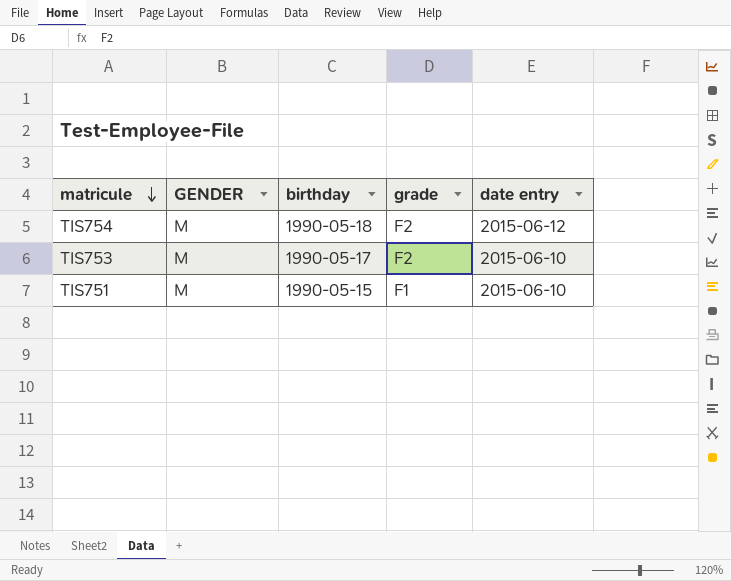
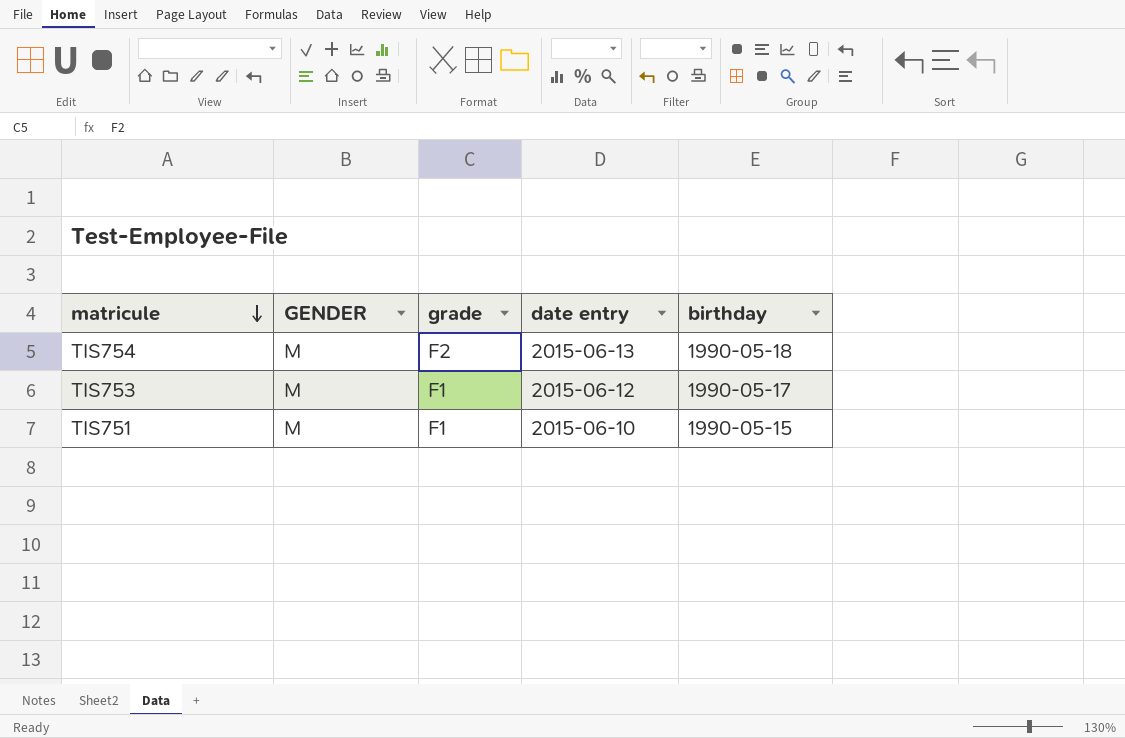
column birthday | position: 3 -> 5
TIS754 | date entry: 2015-06-12 -> 2015-06-13
TIS753 | grade: F2 -> F1
TIS753 | date entry: 2015-06-10 -> 2015-06-12

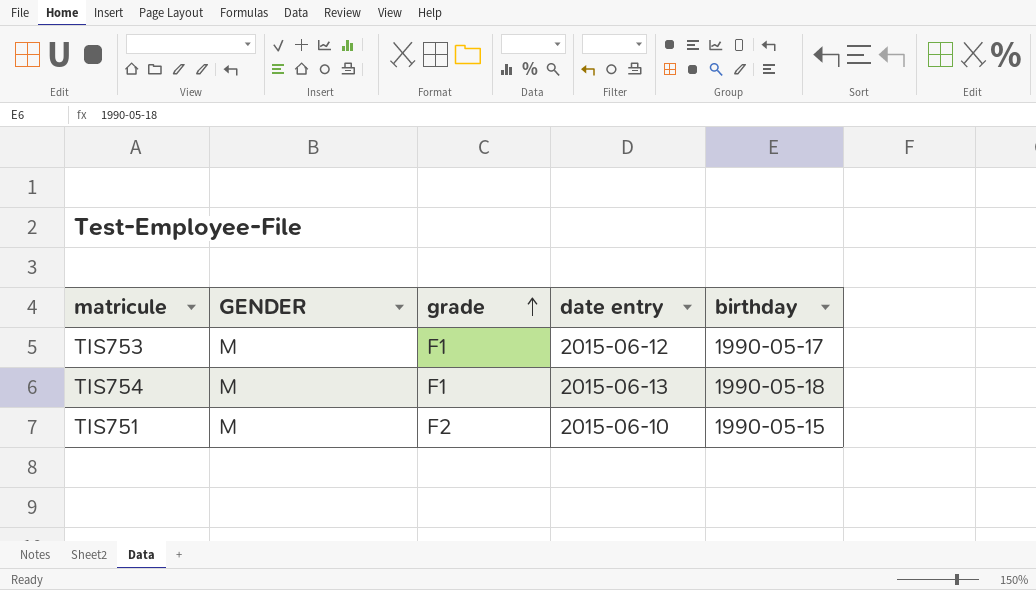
row order: matricule descending -> grade ascending
TIS754 | grade: F2 -> F1
TIS751 | grade: F1 -> F2

